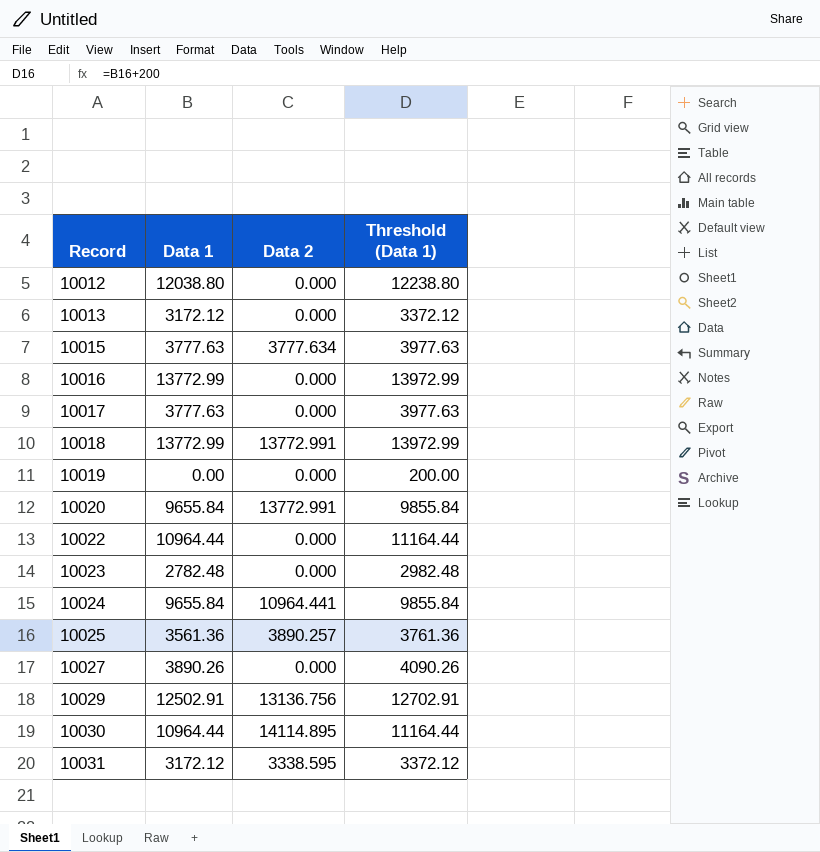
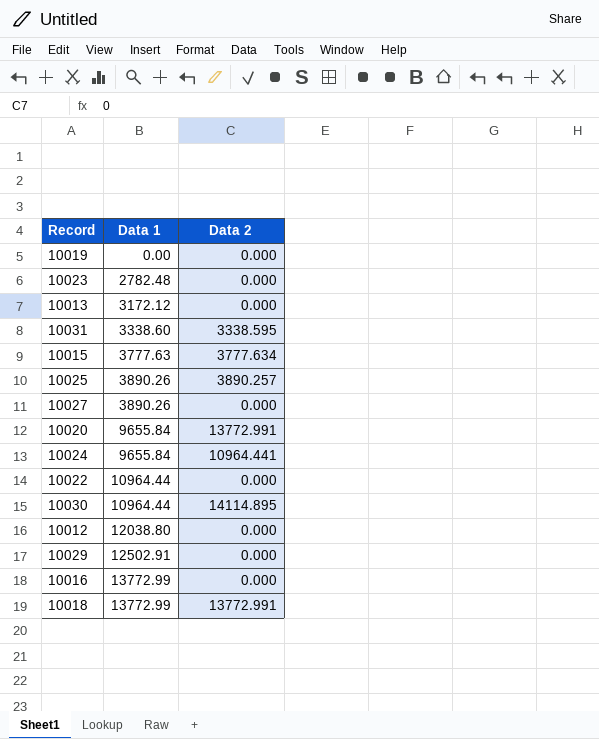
row order: Record ascending -> Data 1 ascending
column Threshold (Data 1) | formula: [Data 1] + 200 -> none
row 10017: 3777.63 | 0.000 | 3977.63 -> none
10031 | Data 1: 3172.12 -> 3338.60
10025 | Data 1: 3561.36 -> 3890.26
10029 | Data 2: 13136.756 -> 0.000

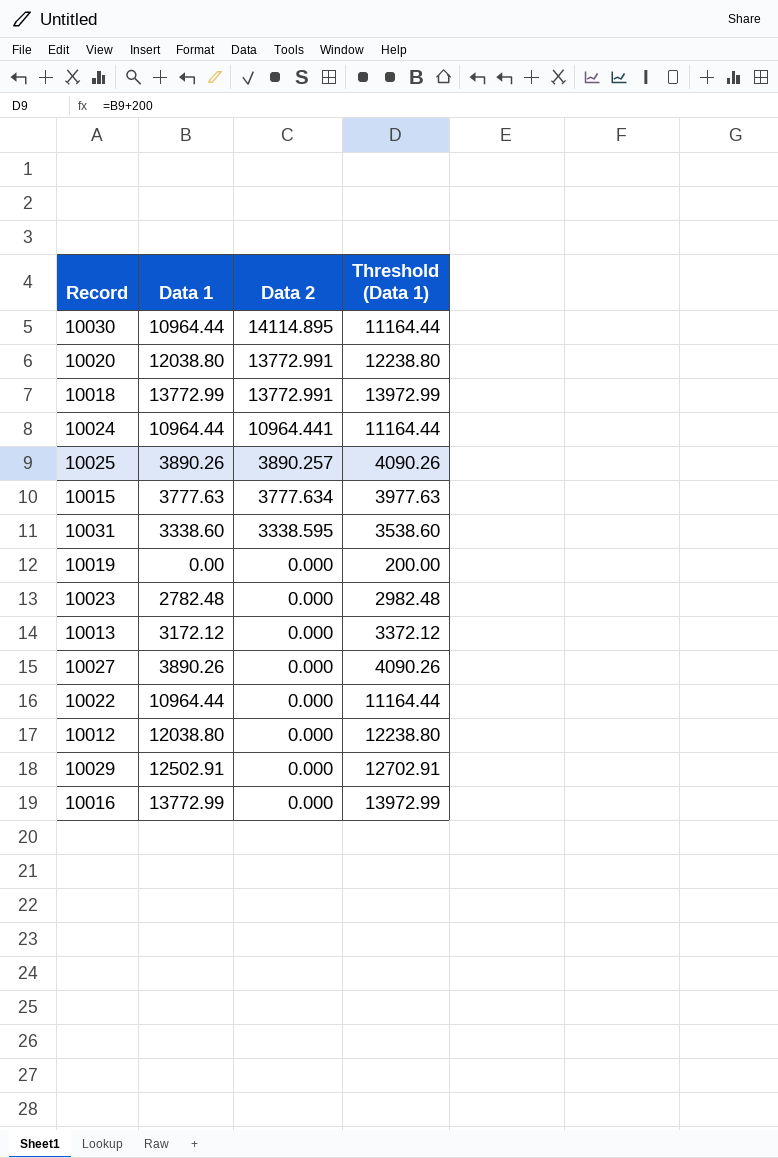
row order: Data 1 ascending -> Data 2 descending
column Threshold (Data 1) | formula: none -> [Data 1] + 200
10020 | Data 1: 9655.84 -> 12038.80
10024 | Data 1: 9655.84 -> 10964.44

